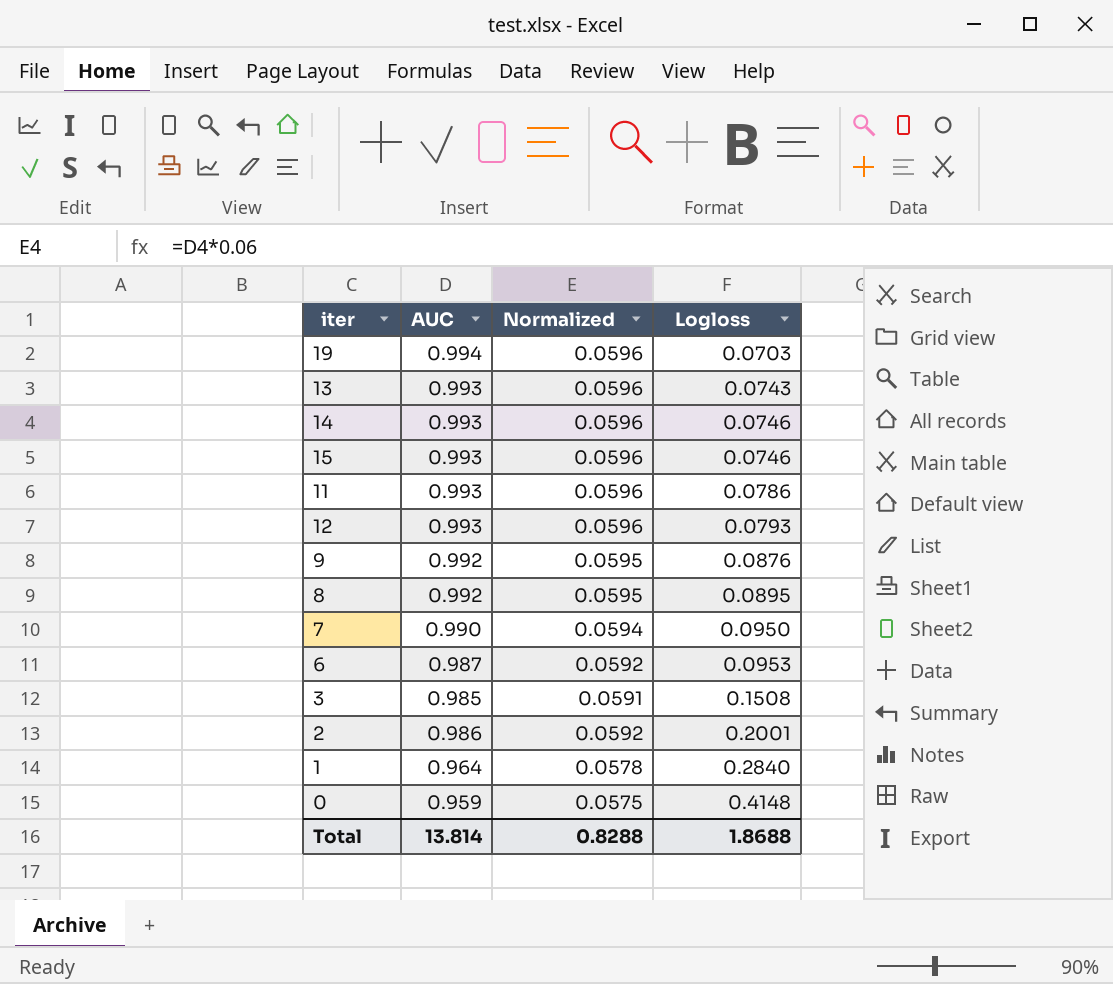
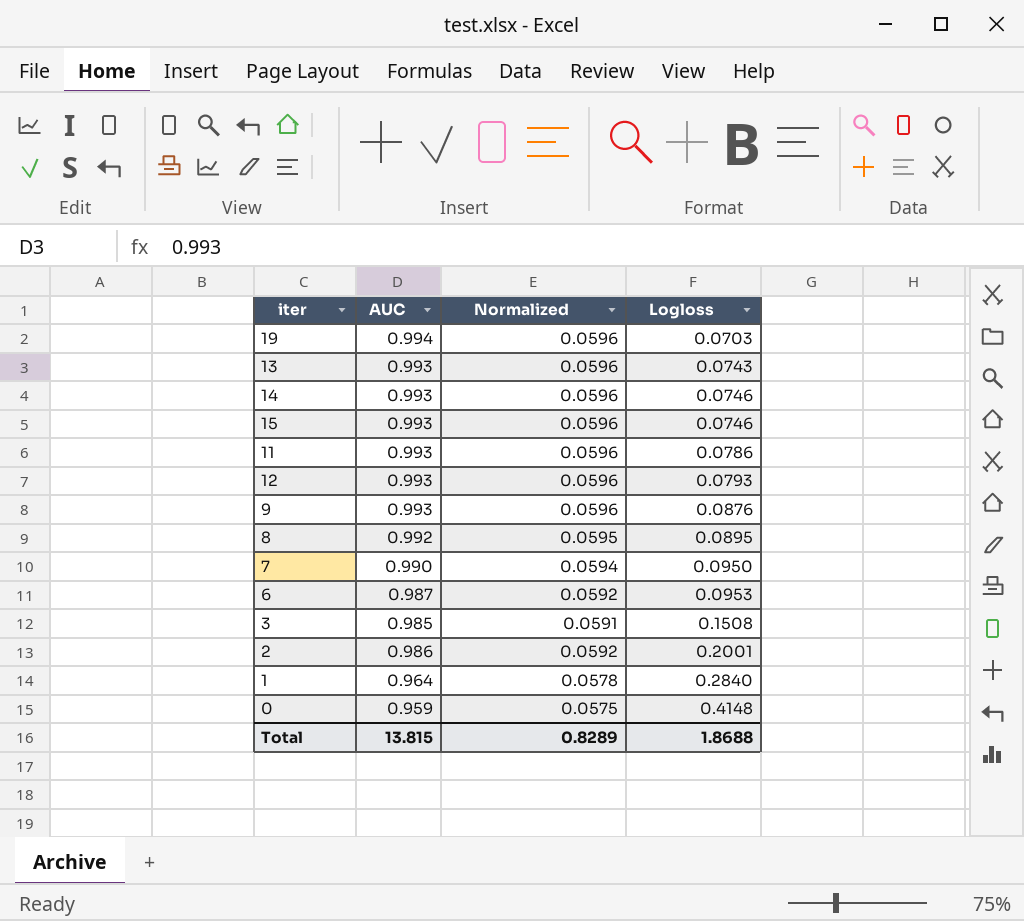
9 | AUC: 0.992 -> 0.993
9 | Normalized: 0.0595 -> 0.0596
Total | AUC: 13.814 -> 13.815
Total | Normalized: 0.8288 -> 0.8289

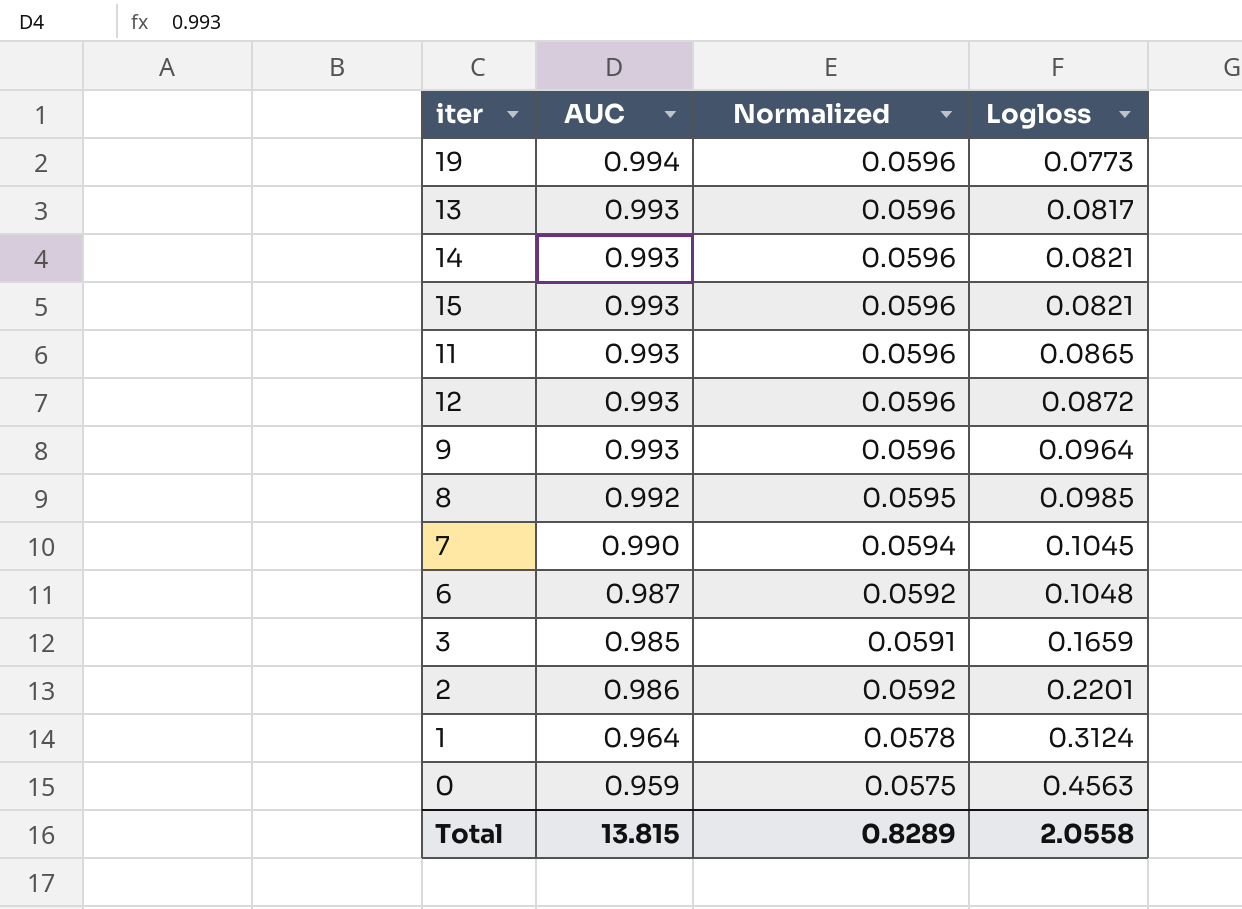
19 | Logloss: 0.0703 -> 0.0773
13 | Logloss: 0.0743 -> 0.0817
14 | Logloss: 0.0746 -> 0.0821
15 | Logloss: 0.0746 -> 0.0821
11 | Logloss: 0.0786 -> 0.0865
12 | Logloss: 0.0793 -> 0.0872
9 | Logloss: 0.0876 -> 0.0964
8 | Logloss: 0.0895 -> 0.0985
7 | Logloss: 0.0950 -> 0.1045
6 | Logloss: 0.0953 -> 0.1048
3 | Logloss: 0.1508 -> 0.1659
2 | Logloss: 0.2001 -> 0.2201
1 | Logloss: 0.2840 -> 0.3124
0 | Logloss: 0.4148 -> 0.4563
Total | Logloss: 1.8688 -> 2.0558

